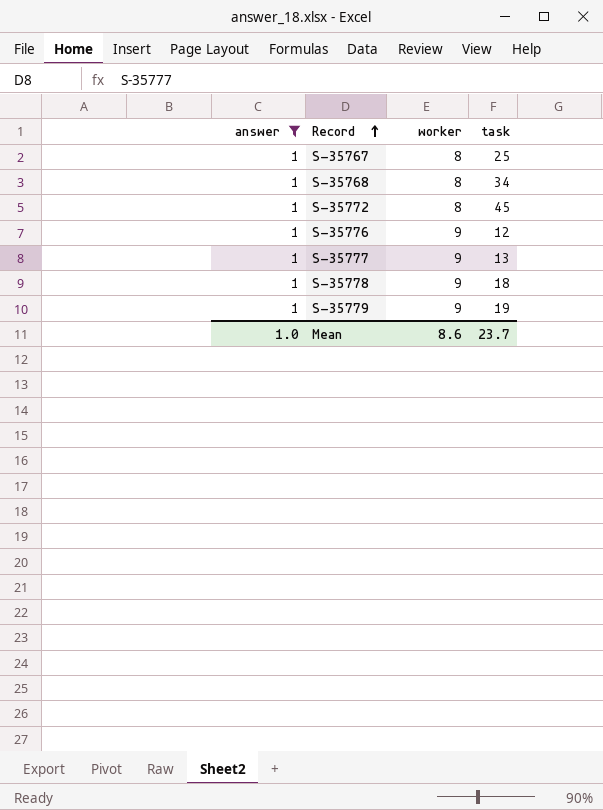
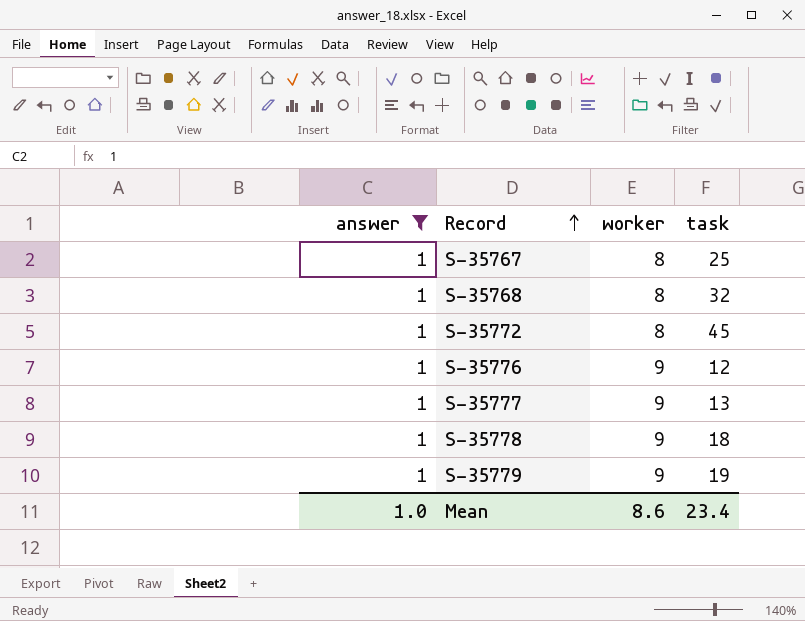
S-35768 | task: 34 -> 32
Mean | task: 23.7 -> 23.4

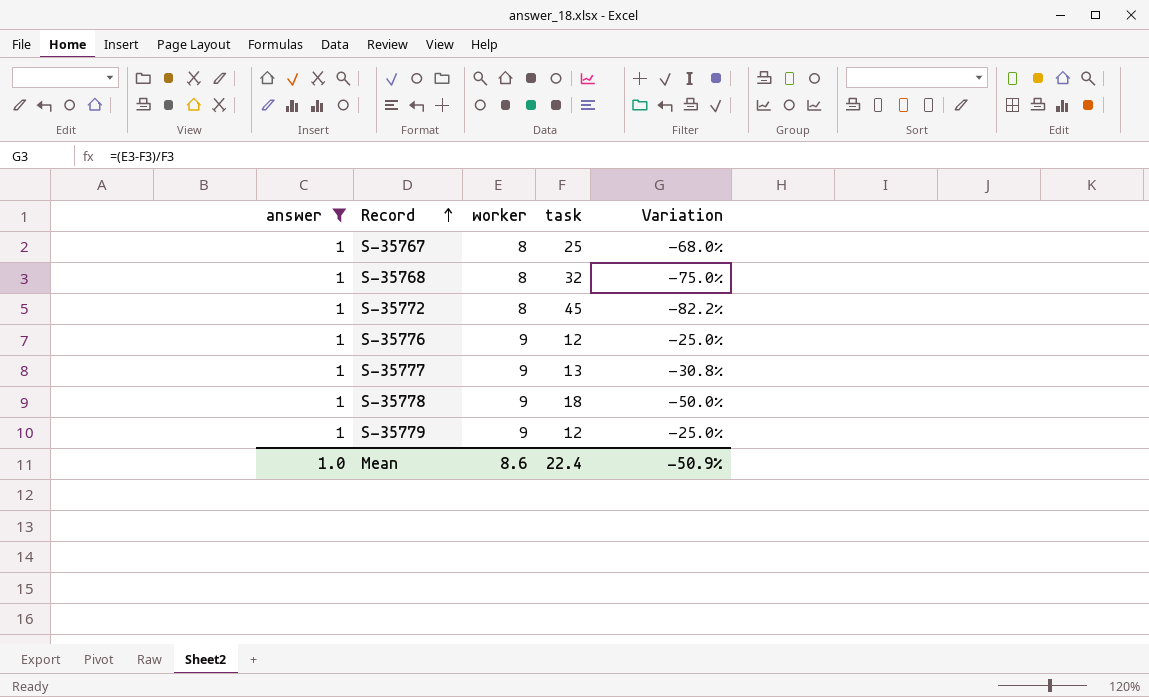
column Variation | formula: none -> ([worker] - [task]) / [task]
S-35779 | task: 19 -> 12
Mean | task: 23.4 -> 22.4

